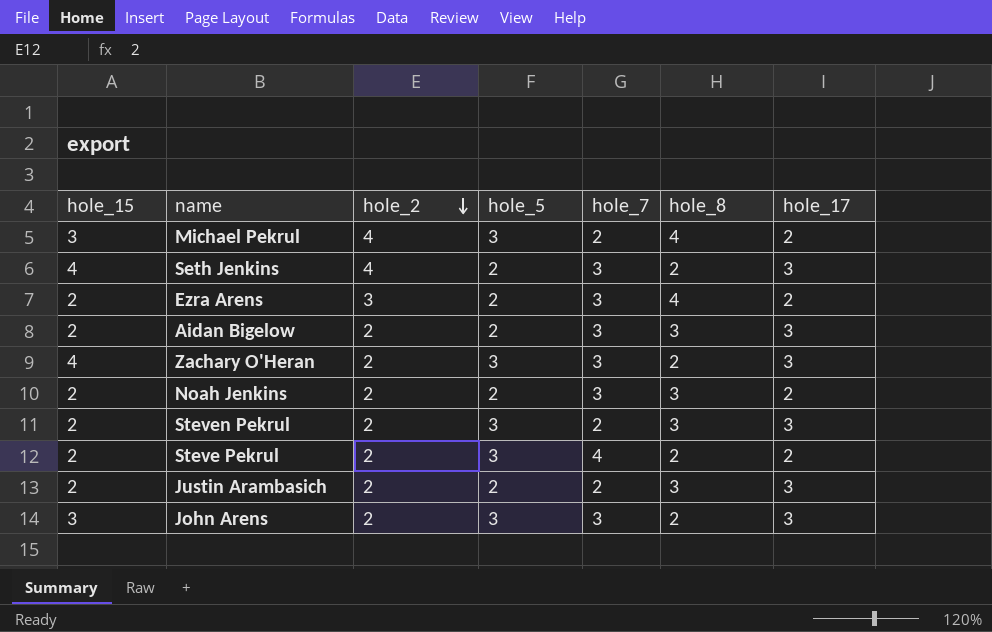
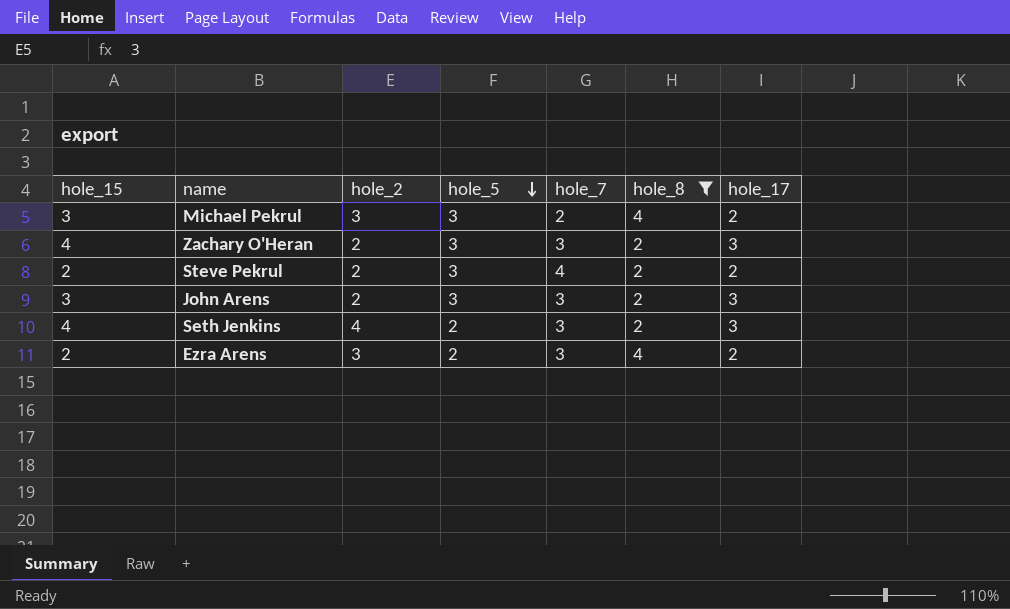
filter: none -> hole_8 != 3
row order: hole_2 descending -> hole_5 descending
Michael Pekrul | hole_2: 4 -> 3

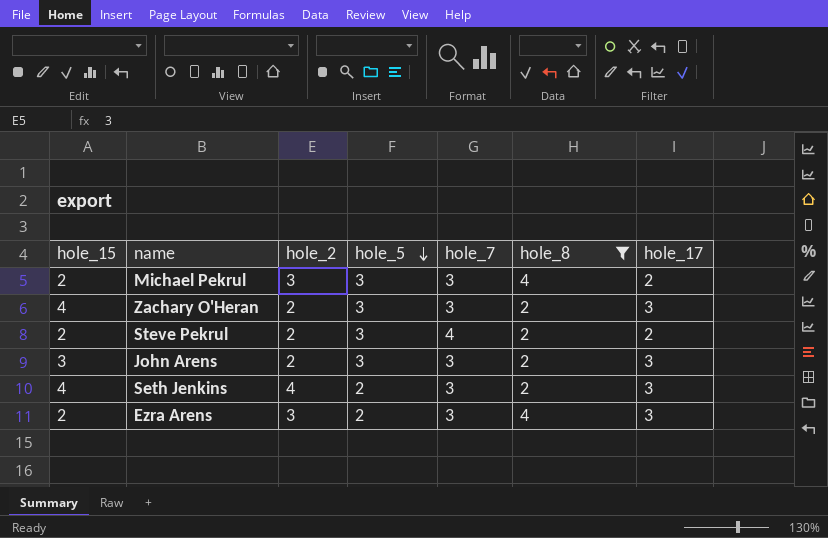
Michael Pekrul | hole_15: 3 -> 2
Michael Pekrul | hole_7: 2 -> 3
Ezra Arens | hole_17: 2 -> 3

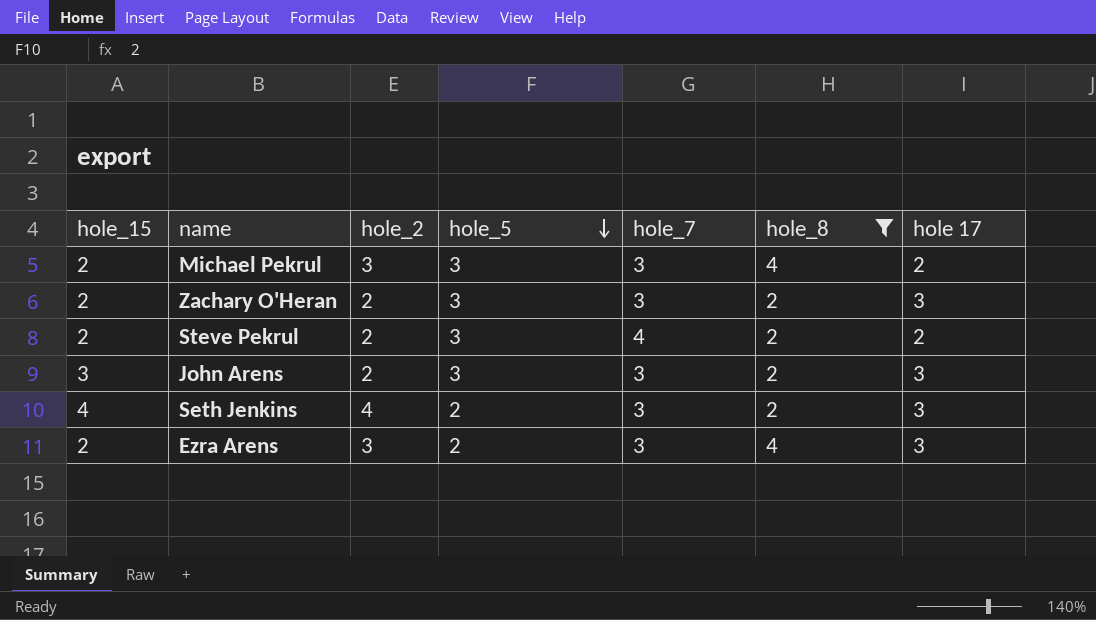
column name: hole_17 -> hole 17
Zachary O'Heran | hole_15: 4 -> 2

